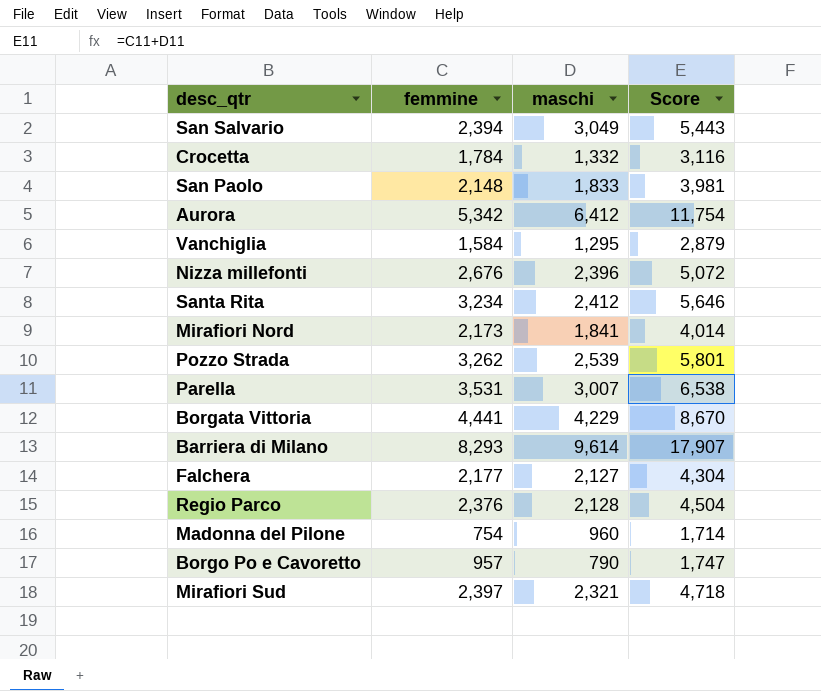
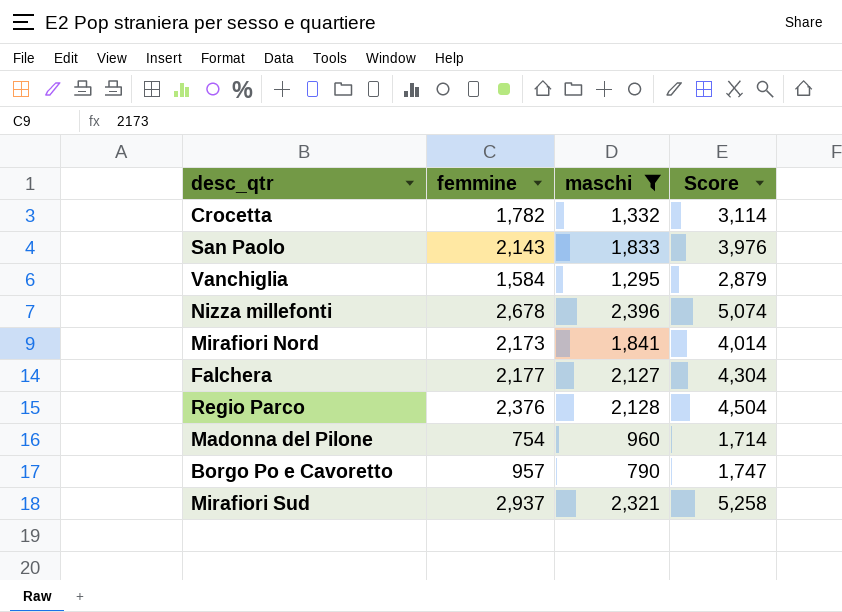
filter: none -> maschi <= 2,396
Crocetta | femmine: 1,784 -> 1,782
Crocetta | Score: 3,116 -> 3,114
San Paolo | femmine: 2,148 -> 2,143
San Paolo | Score: 3,981 -> 3,976
Nizza millefonti | femmine: 2,676 -> 2,678
Nizza millefonti | Score: 5,072 -> 5,074
Mirafiori Sud | femmine: 2,397 -> 2,937
Mirafiori Sud | Score: 4,718 -> 5,258

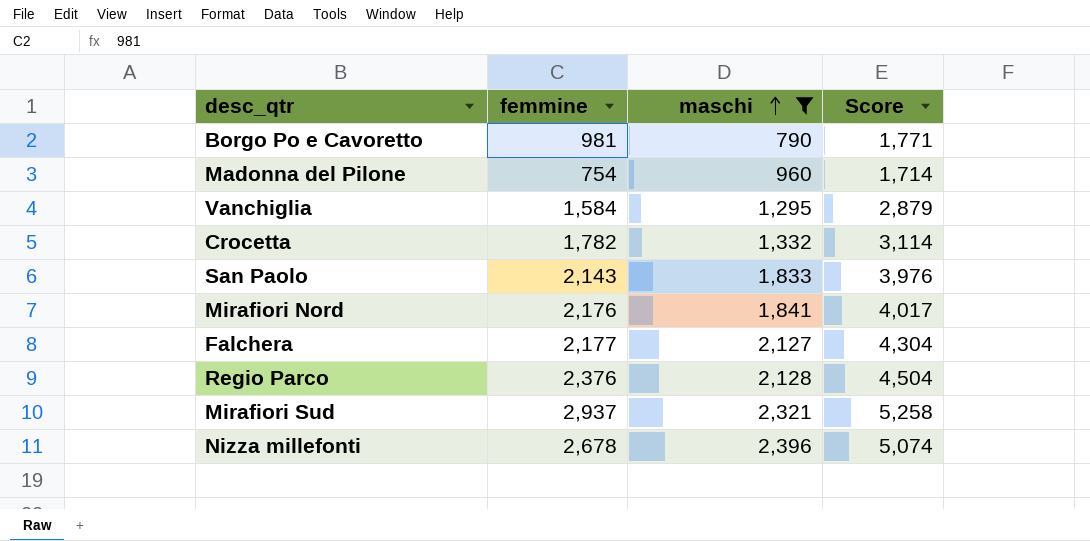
row order: none -> maschi ascending
Borgo Po e Cavoretto | femmine: 957 -> 981
Borgo Po e Cavoretto | Score: 1,747 -> 1,771
Mirafiori Nord | femmine: 2,173 -> 2,176
Mirafiori Nord | Score: 4,014 -> 4,017

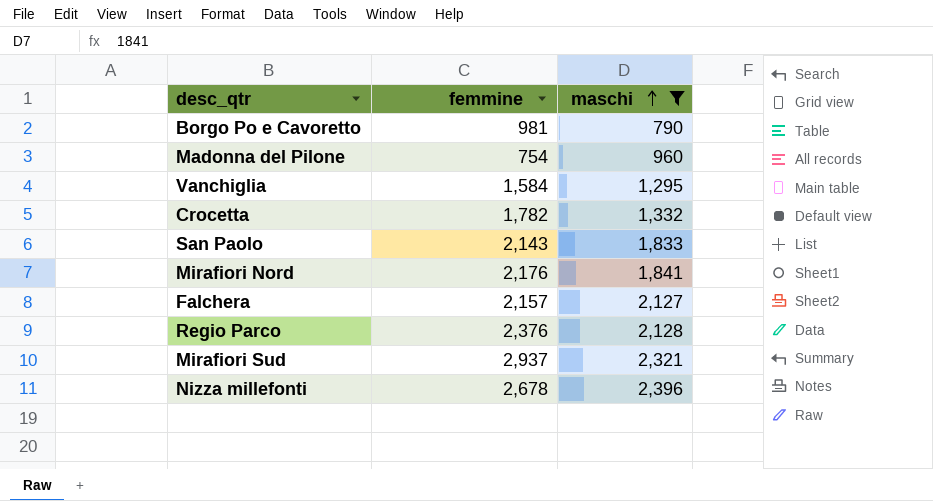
column Score | formula: [femmine] + [maschi] -> none
Falchera | femmine: 2,177 -> 2,157

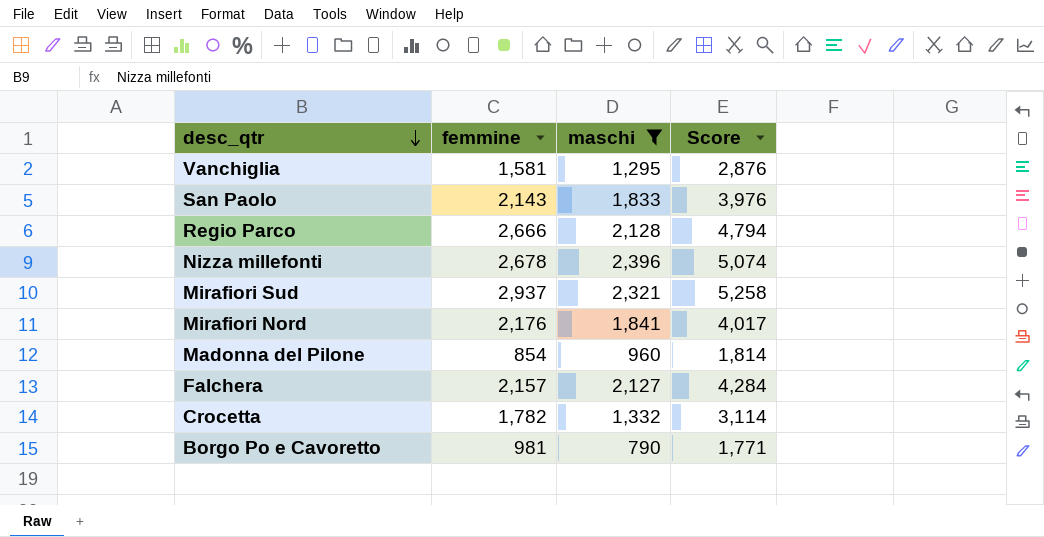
row order: maschi ascending -> desc_qtr descending
column Score | formula: none -> [femmine] + [maschi]
Vanchiglia | femmine: 1,584 -> 1,581
Regio Parco | femmine: 2,376 -> 2,666
Madonna del Pilone | femmine: 754 -> 854

